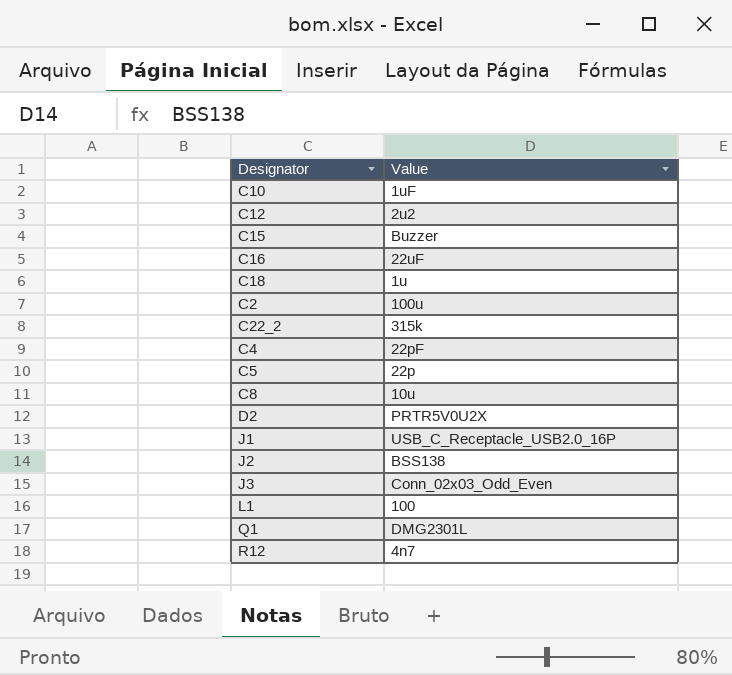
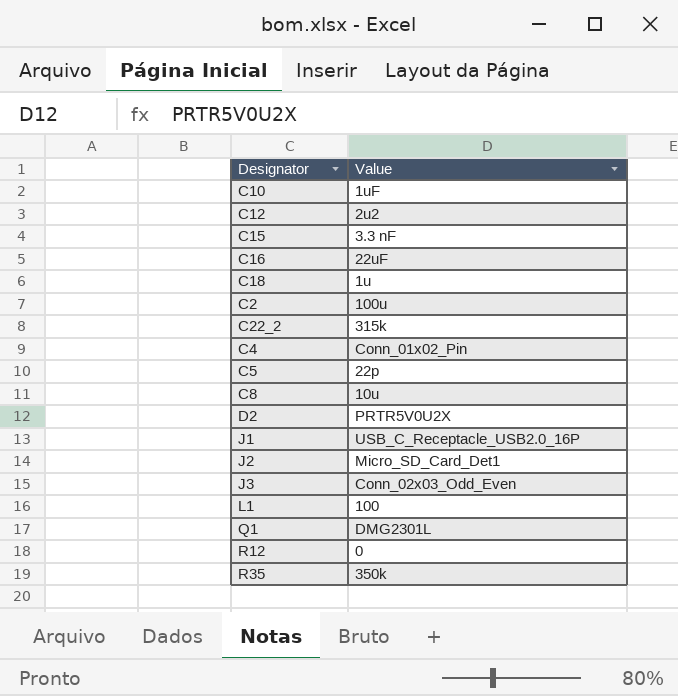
C15 | Value: Buzzer -> 3.3 nF
C4 | Value: 22pF -> Conn_01x02_Pin
J2 | Value: BSS138 -> Micro_SD_Card_Det1
R12 | Value: 4n7 -> 0
row R35: none -> 350k

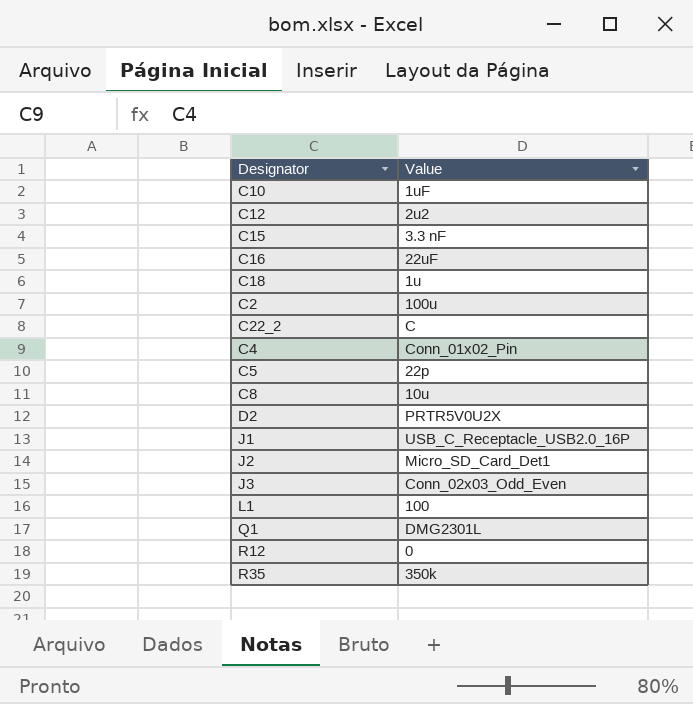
C22_2 | Value: 315k -> C

